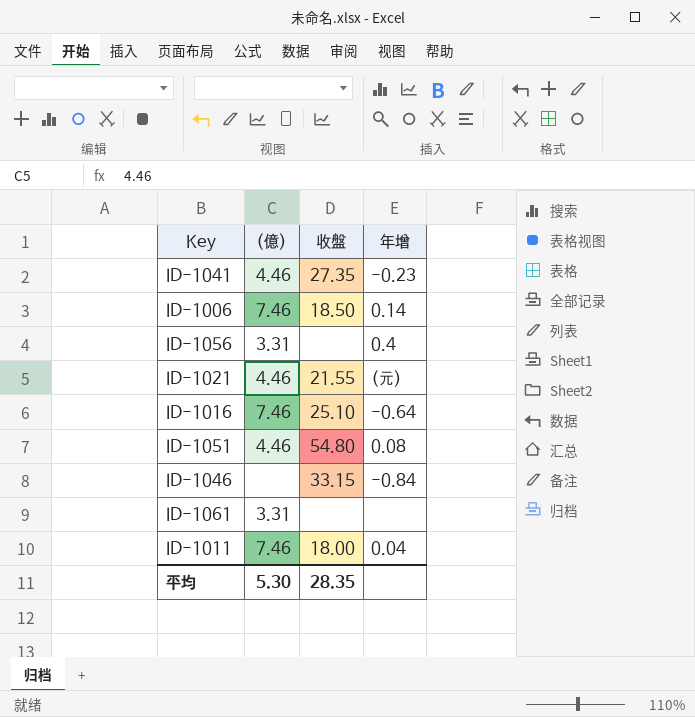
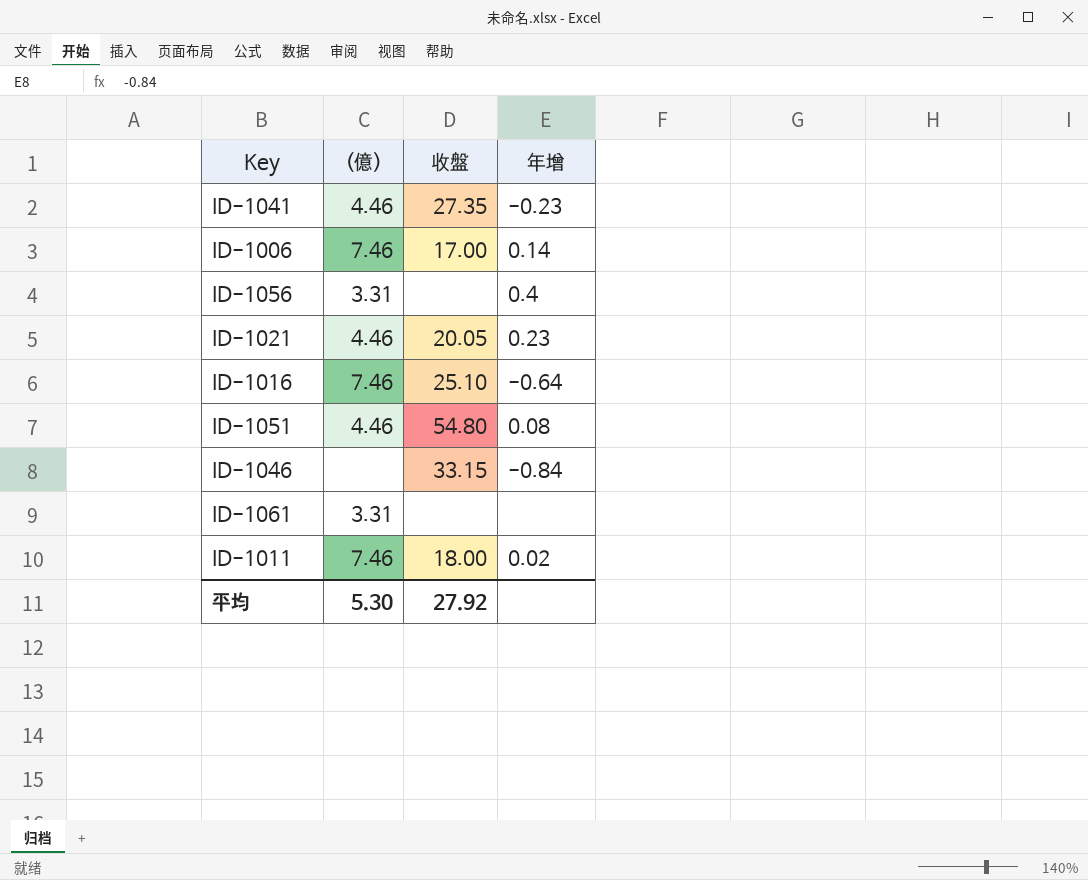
ID-1006 | 收盤: 18.50 -> 17.00
ID-1021 | 收盤: 21.55 -> 20.05
ID-1021 | 年增: (元) -> 0.23
ID-1011 | 年增: 0.04 -> 0.02
平均 | 收盤: 28.35 -> 27.92

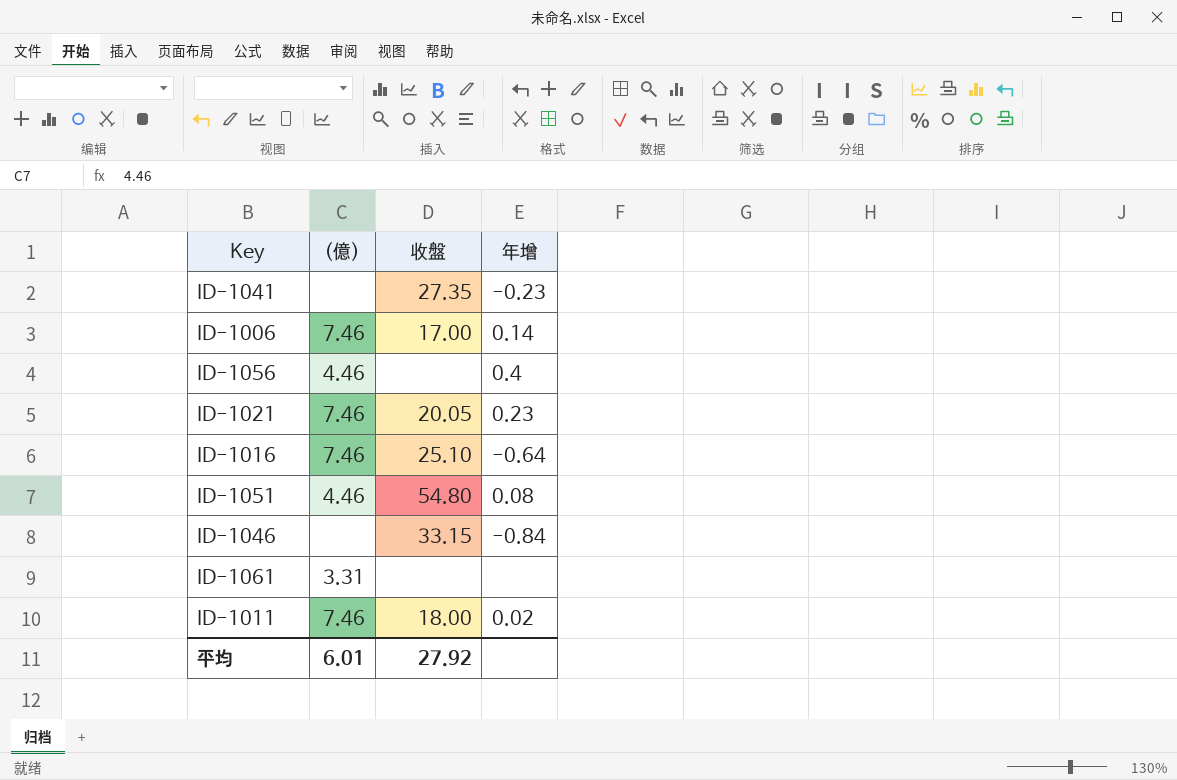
ID-1041 | (億): 4.46 -> none
ID-1056 | (億): 3.31 -> 4.46
ID-1021 | (億): 4.46 -> 7.46
平均 | (億): 5.30 -> 6.01

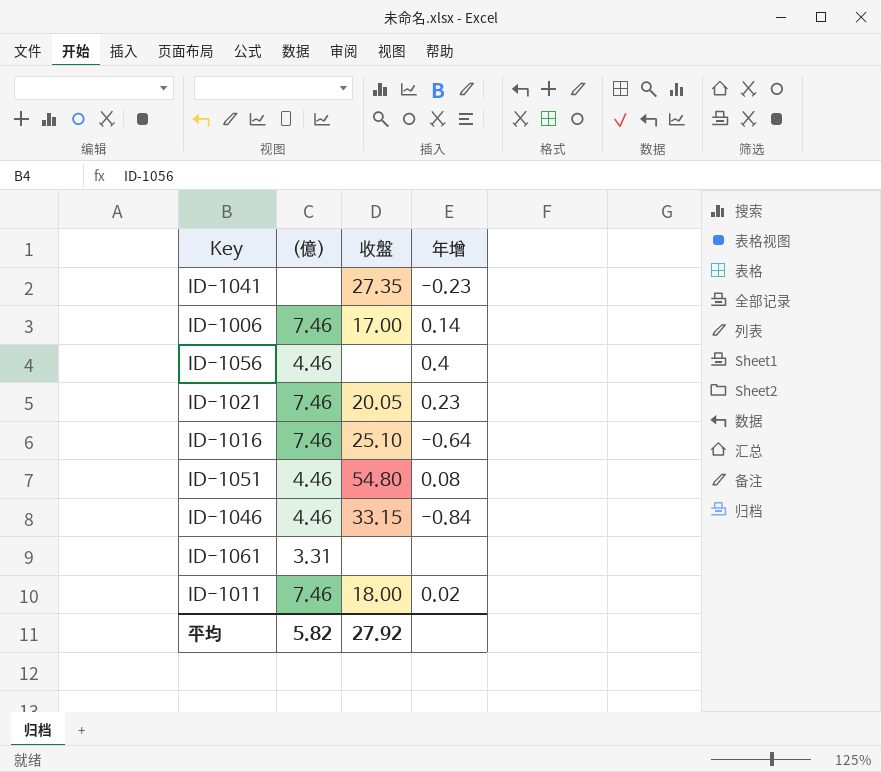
ID-1046 | (億): none -> 4.46
平均 | (億): 6.01 -> 5.82

